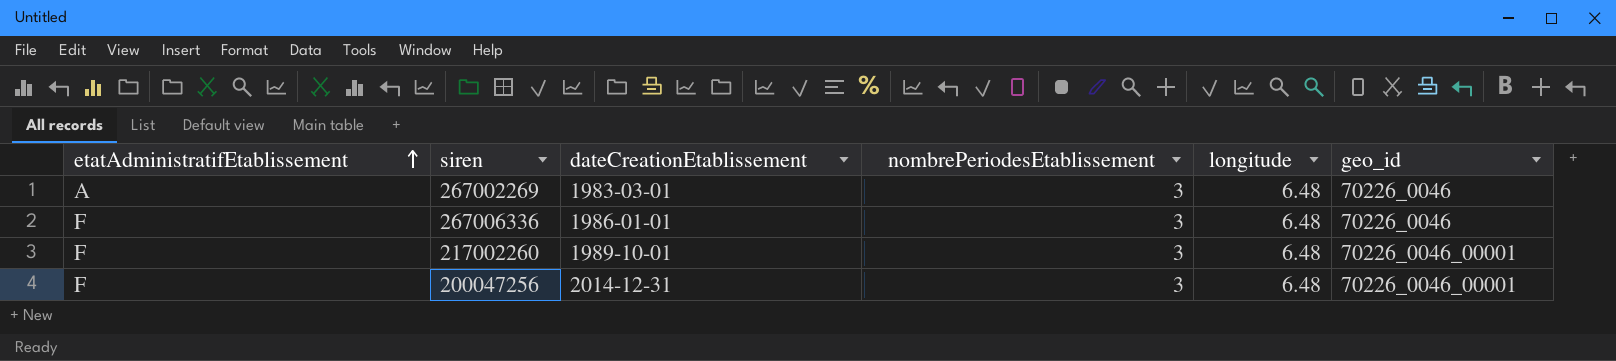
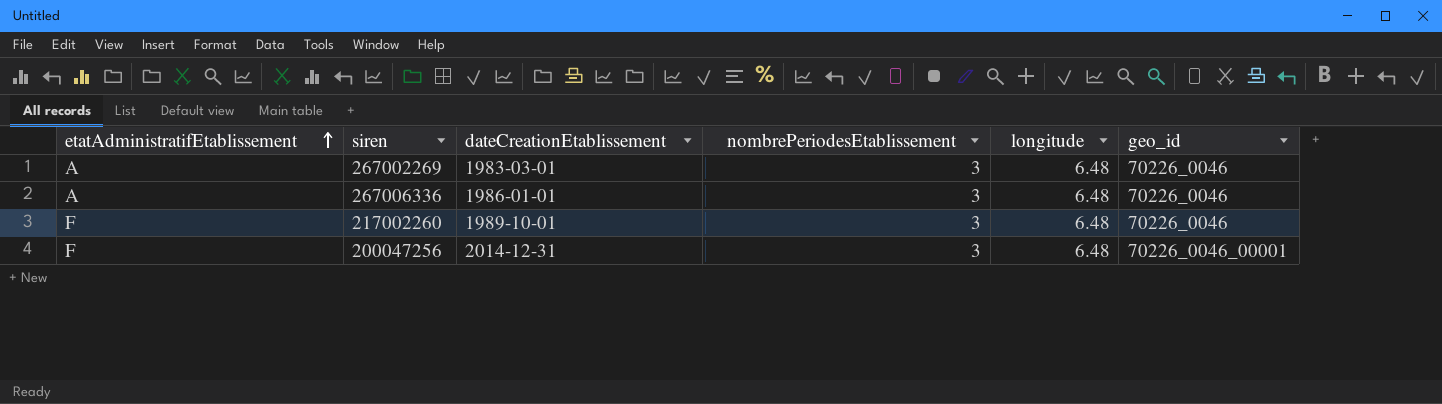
267006336 | etatAdministratifEtablissement: F -> A
217002260 | geo_id: 70226_0046_00001 -> 70226_0046

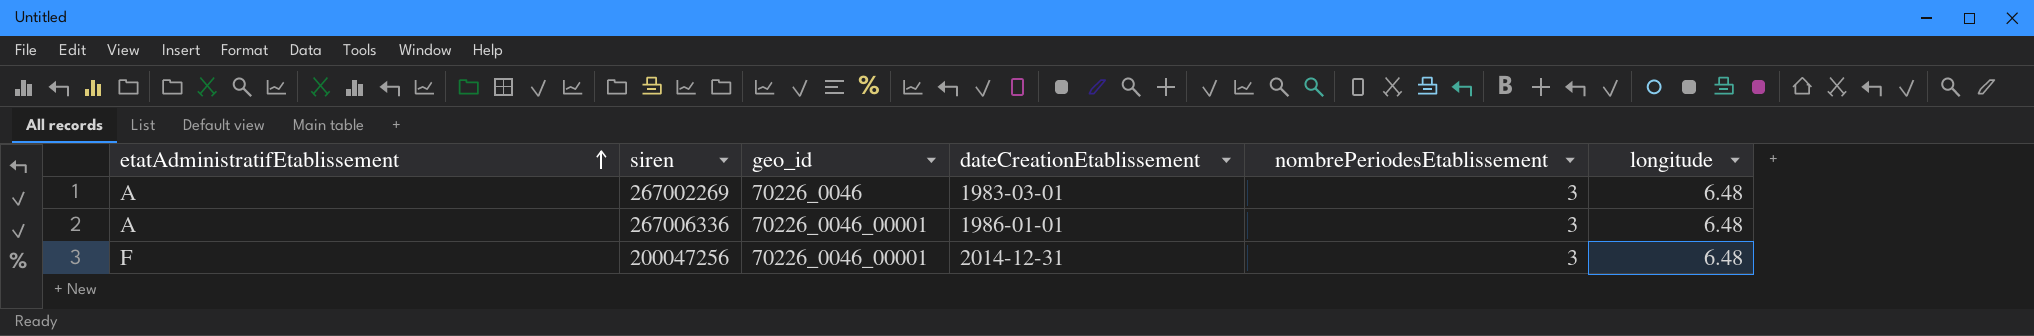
column geo_id | position: 6 -> 3
row 217002260: F | 1989-10-01 | 3 | 6.48 | 70226_0046 -> none
267006336 | geo_id: 70226_0046 -> 70226_0046_00001

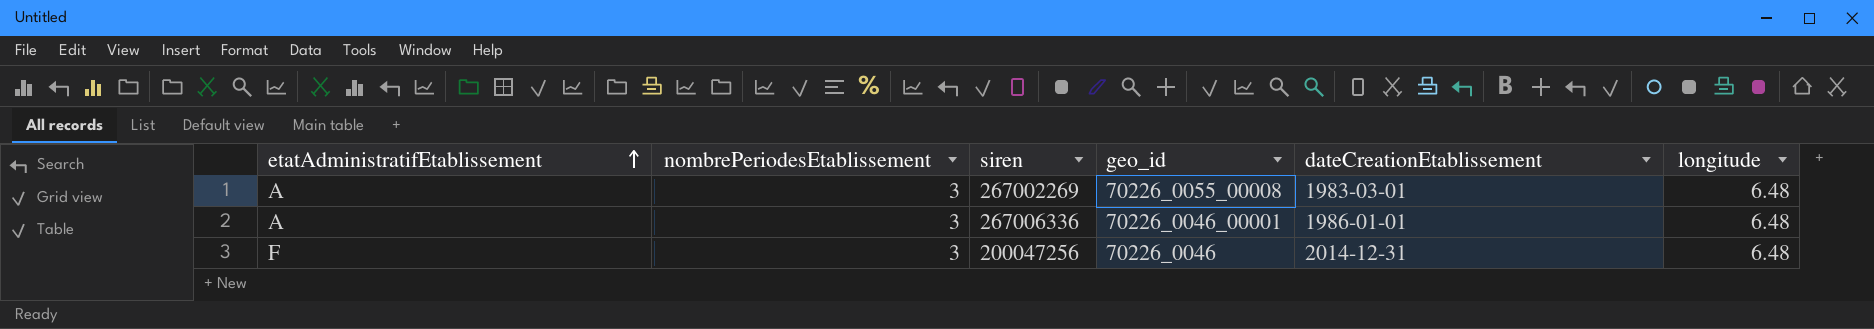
column nombrePeriodesEtablissement | position: 5 -> 2
267002269 | geo_id: 70226_0046 -> 70226_0055_00008
200047256 | geo_id: 70226_0046_00001 -> 70226_0046

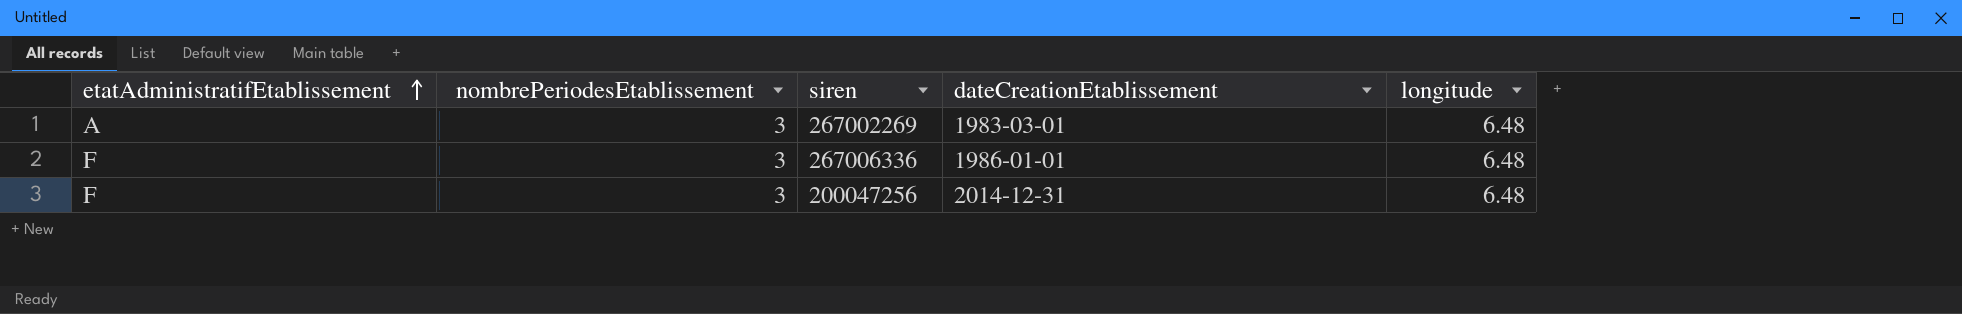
column geo_id | position: 4 -> none
267006336 | etatAdministratifEtablissement: A -> F

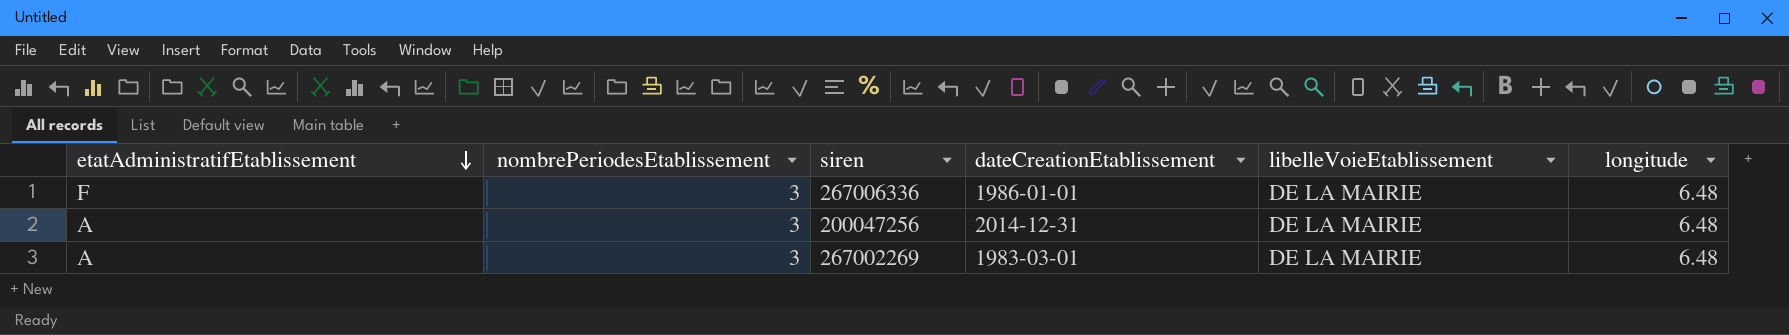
row order: etatAdministratifEtablissement ascending -> etatAdministratifEtablissement descending
column libelleVoieEtablissement | position: none -> 5
200047256 | etatAdministratifEtablissement: F -> A

